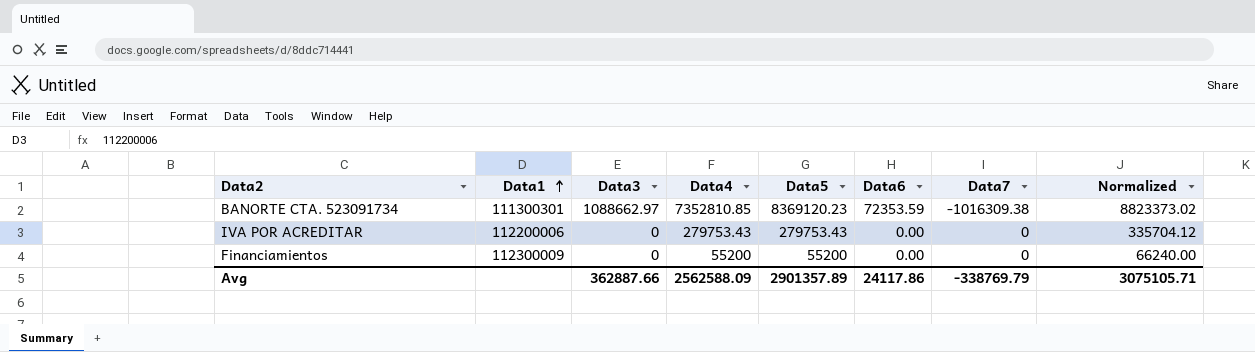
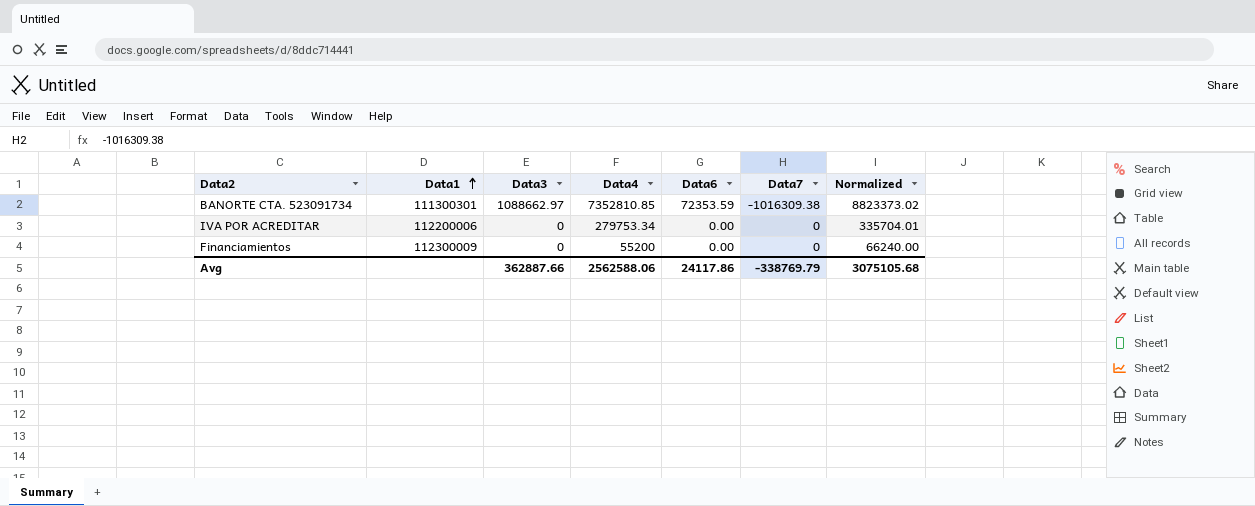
column Data5 | formula: [Data4] - [Data7] -> none
IVA POR ACREDITAR | Data4: 279753.43 -> 279753.34
IVA POR ACREDITAR | Normalized: 335704.12 -> 335704.01
Avg | Data4: 2562588.09 -> 2562588.06
Avg | Normalized: 3075105.71 -> 3075105.68

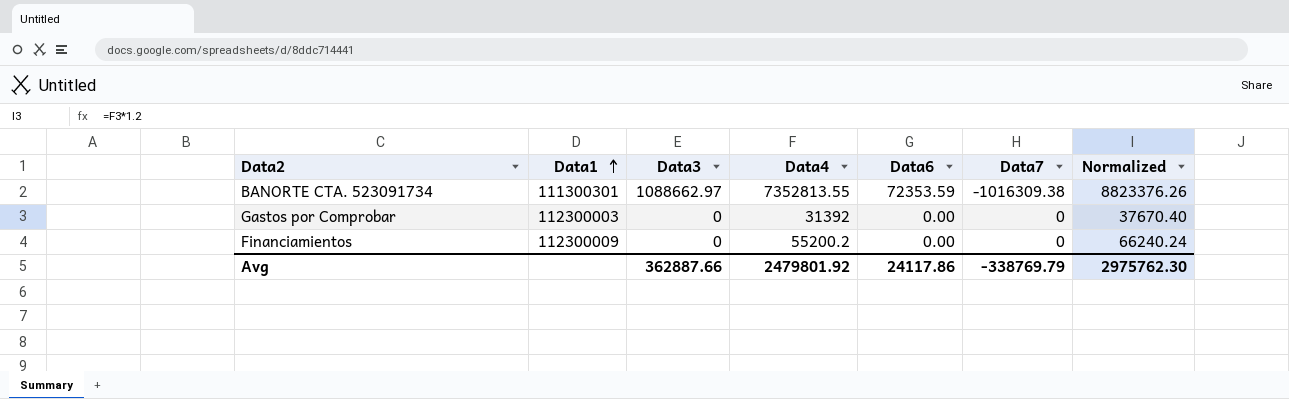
row IVA POR ACREDITAR: 112200006 | 0 | 279753.34 | 0.00 | 0 | 335704.01 -> none
BANORTE CTA. 523091734 | Data4: 7352810.85 -> 7352813.55
BANORTE CTA. 523091734 | Normalized: 8823373.02 -> 8823376.26
row Gastos por Comprobar: none -> 112300003 | 0 | 31392 | 0.00 | 0 | 37670.40
Financiamientos | Data4: 55200 -> 55200.2
Financiamientos | Normalized: 66240.00 -> 66240.24
Avg | Data4: 2562588.06 -> 2479801.92
Avg | Normalized: 3075105.68 -> 2975762.30

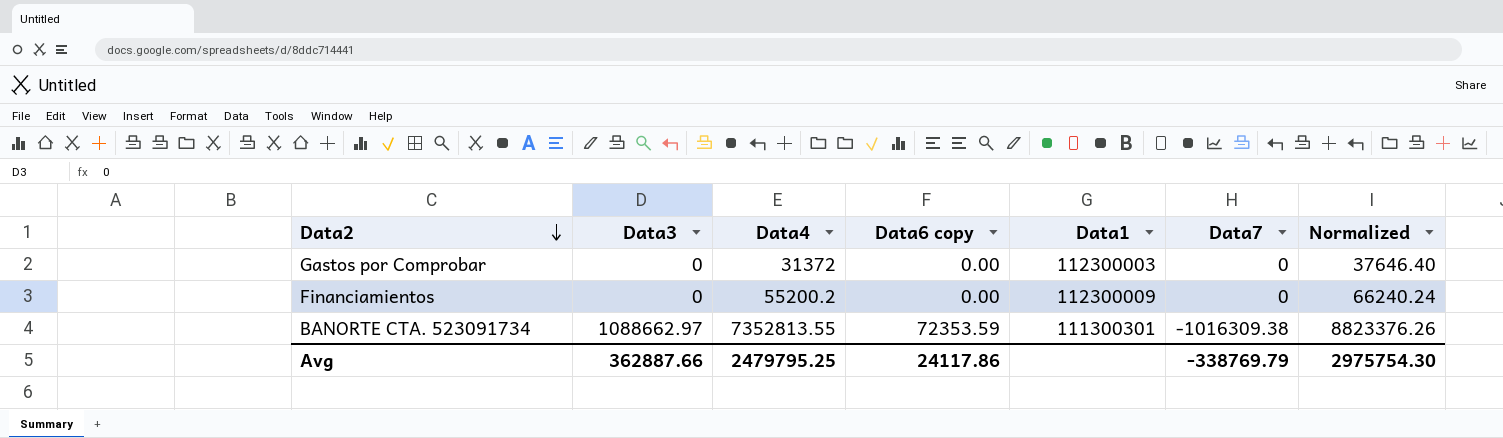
row order: Data1 ascending -> Data2 descending
column name: Data6 -> Data6 copy
column Data1 | position: 2 -> 5
Gastos por Comprobar | Data4: 31392 -> 31372
Gastos por Comprobar | Normalized: 37670.40 -> 37646.40
Avg | Data4: 2479801.92 -> 2479795.25
Avg | Normalized: 2975762.30 -> 2975754.30

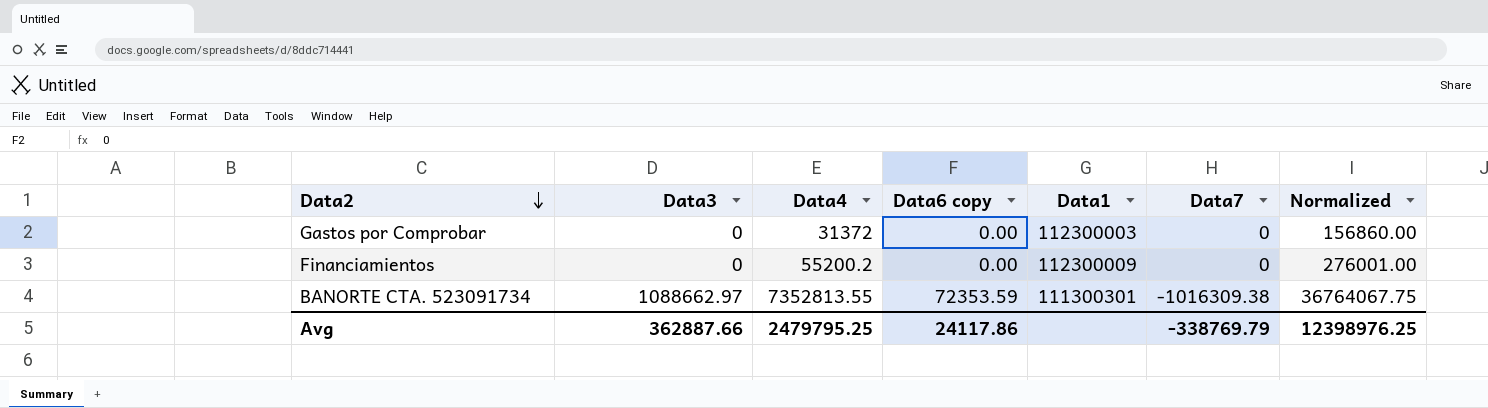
column Normalized | formula: [Data4] * 1.2 -> [Data4] * 5
Avg | Normalized: 2975754.30 -> 12398976.25

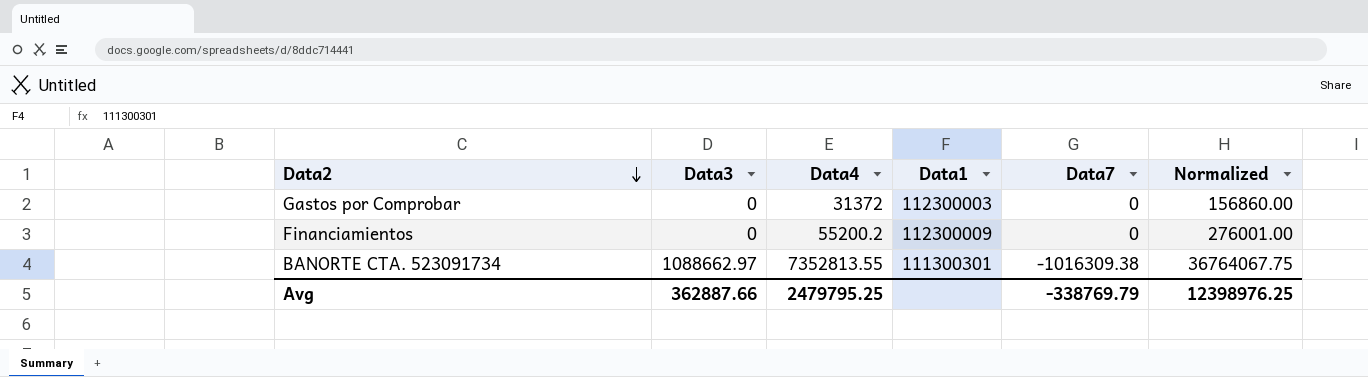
column Data6 copy | position: 4 -> none

